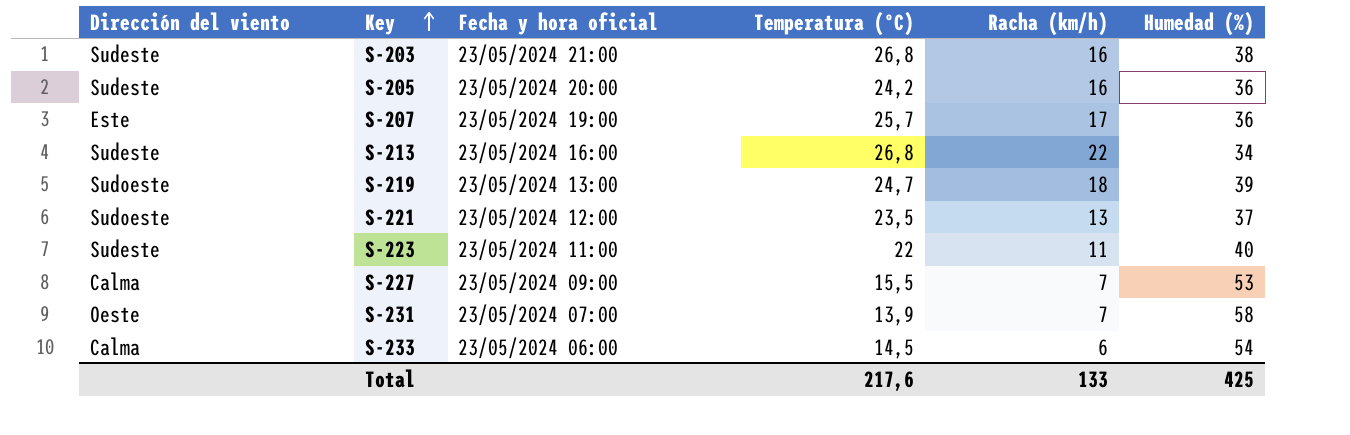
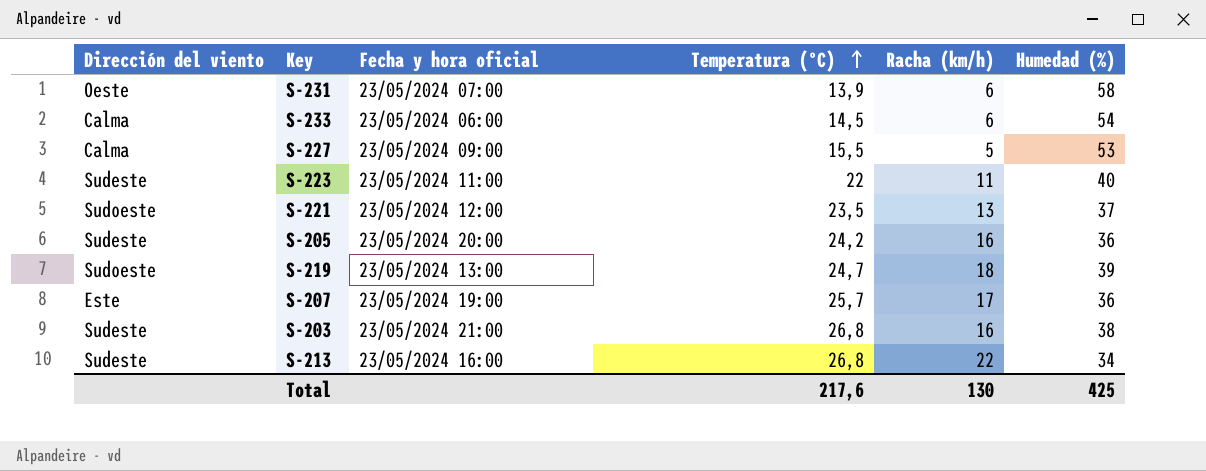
row order: Key ascending -> Temperatura (ºC) ascending
S-231 | Racha (km/h): 7 -> 6
S-227 | Racha (km/h): 7 -> 5
Total | Racha (km/h): 133 -> 130

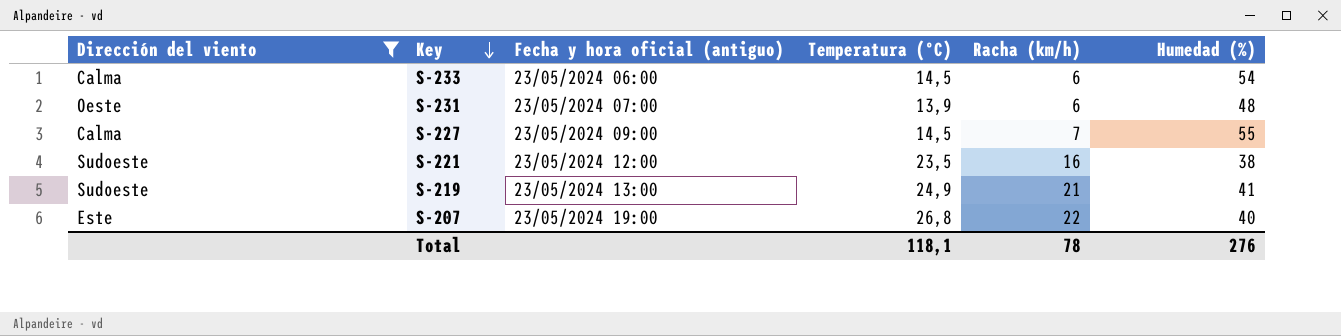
filter: none -> Dirección del viento != Sudeste
row order: Temperatura (ºC) ascending -> Key descending
column name: Fecha y hora oficial -> Fecha y hora oficial (antiguo)
S-231 | Humedad (%): 58 -> 48
S-227 | Temperatura (ºC): 15,5 -> 14,5
S-227 | Racha (km/h): 5 -> 7
S-227 | Humedad (%): 53 -> 55
S-221 | Racha (km/h): 13 -> 16
S-221 | Humedad (%): 37 -> 38
S-219 | Temperatura (ºC): 24,7 -> 24,9
S-219 | Racha (km/h): 18 -> 21
S-219 | Humedad (%): 39 -> 41
S-207 | Temperatura (ºC): 25,7 -> 26,8
S-207 | Racha (km/h): 17 -> 22
S-207 | Humedad (%): 36 -> 40
Total | Temperatura (ºC): 217,6 -> 118,1
Total | Racha (km/h): 130 -> 78
Total | Humedad (%): 425 -> 276

